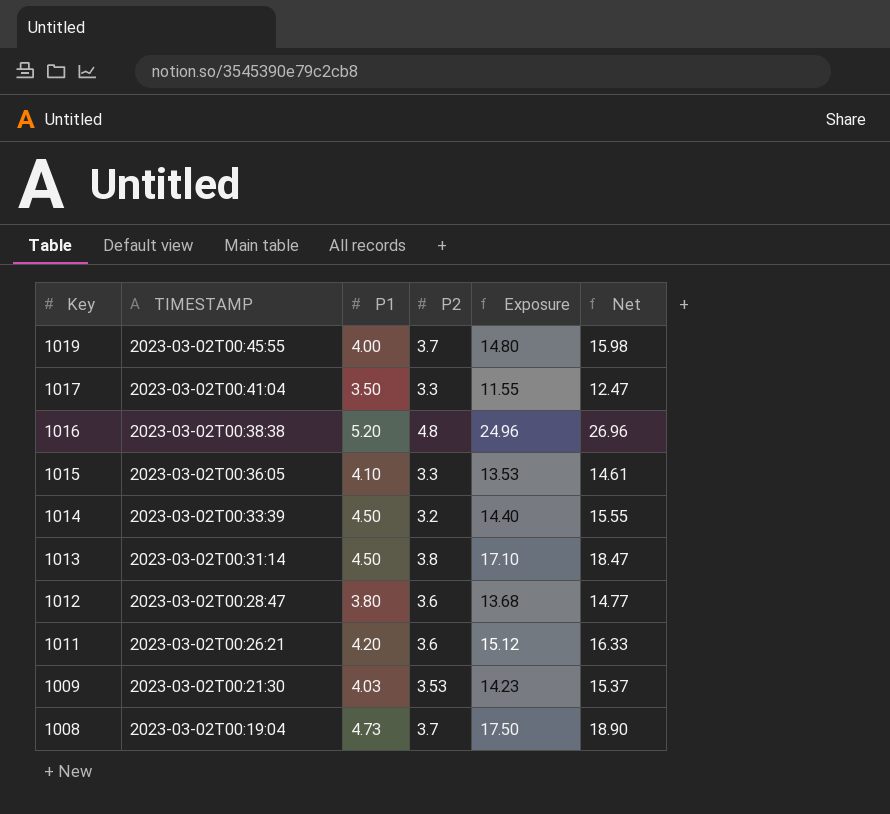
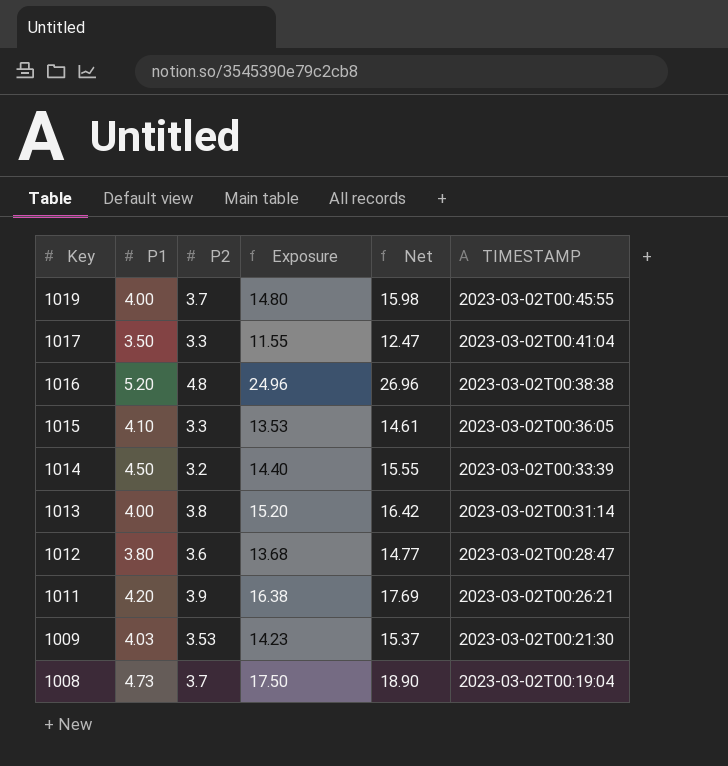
column TIMESTAMP | position: 2 -> 6
1013 | P1: 4.50 -> 4.00
1013 | Exposure: 17.10 -> 15.20
1013 | Net: 18.47 -> 16.42
1011 | P2: 3.6 -> 3.9
1011 | Exposure: 15.12 -> 16.38
1011 | Net: 16.33 -> 17.69

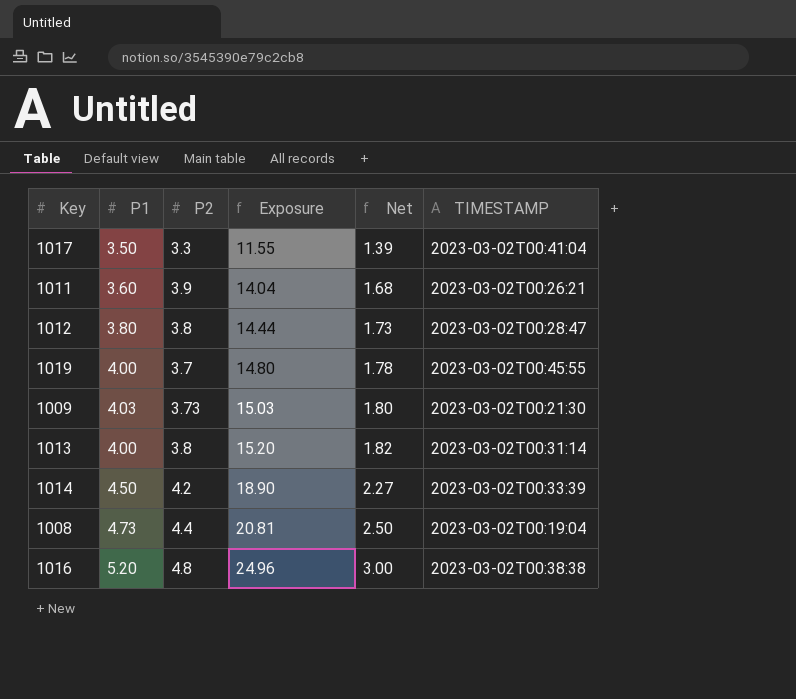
row order: Key descending -> Exposure ascending
column Net | formula: [Exposure] * 1.08 -> [Exposure] * 0.12
row 1015: 4.10 | 3.3 | 13.53 | 14.61 | 2023-03-02T00:36:05 -> none
1011 | P1: 4.20 -> 3.60
1011 | Exposure: 16.38 -> 14.04
1012 | P2: 3.6 -> 3.8
1012 | Exposure: 13.68 -> 14.44
1009 | P2: 3.53 -> 3.73
1009 | Exposure: 14.23 -> 15.03
1014 | P2: 3.2 -> 4.2
1014 | Exposure: 14.40 -> 18.90
1008 | P2: 3.7 -> 4.4
1008 | Exposure: 17.50 -> 20.81

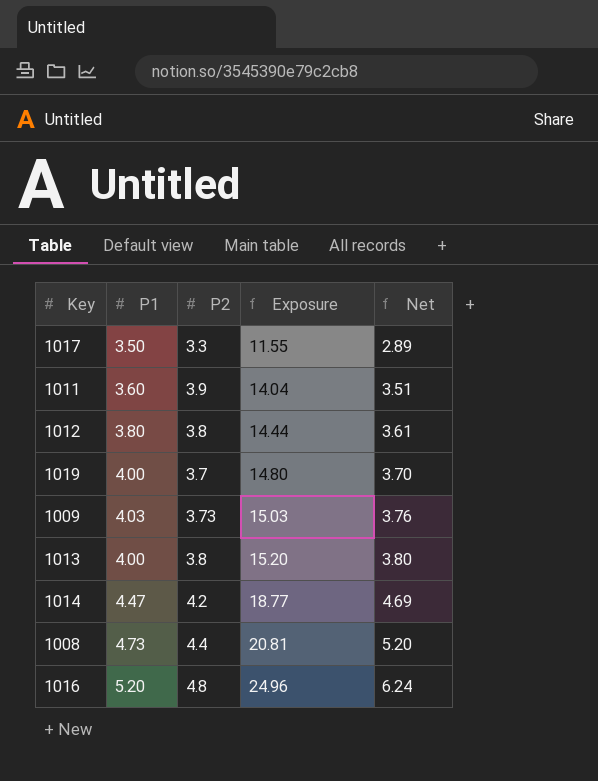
column TIMESTAMP | position: 6 -> none
column Net | formula: [Exposure] * 0.12 -> [Exposure] * 0.25
1014 | P1: 4.50 -> 4.47
1014 | Exposure: 18.90 -> 18.77

